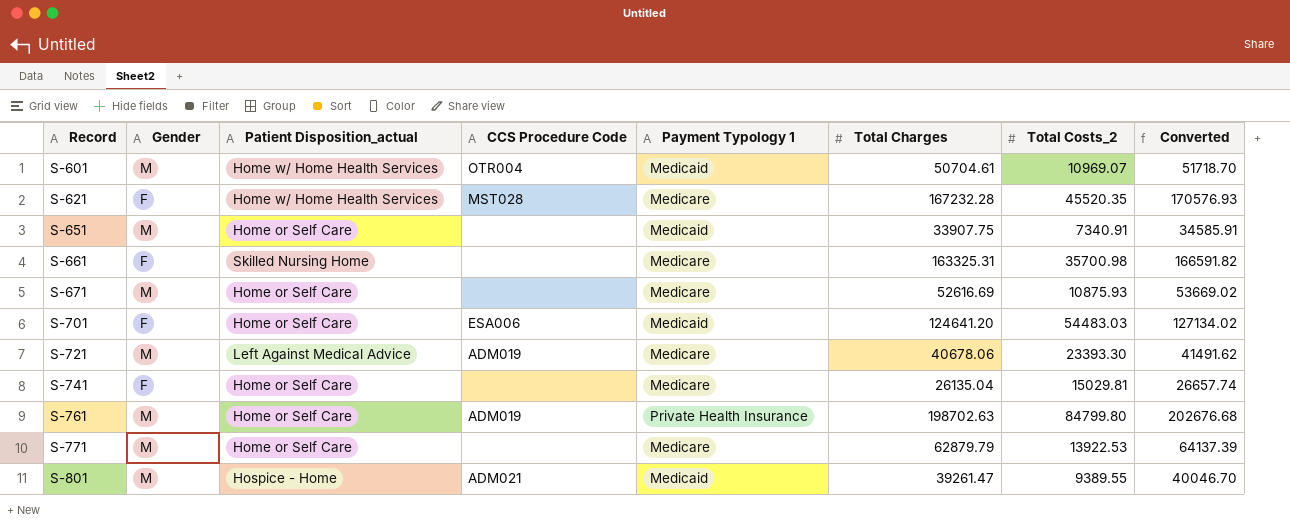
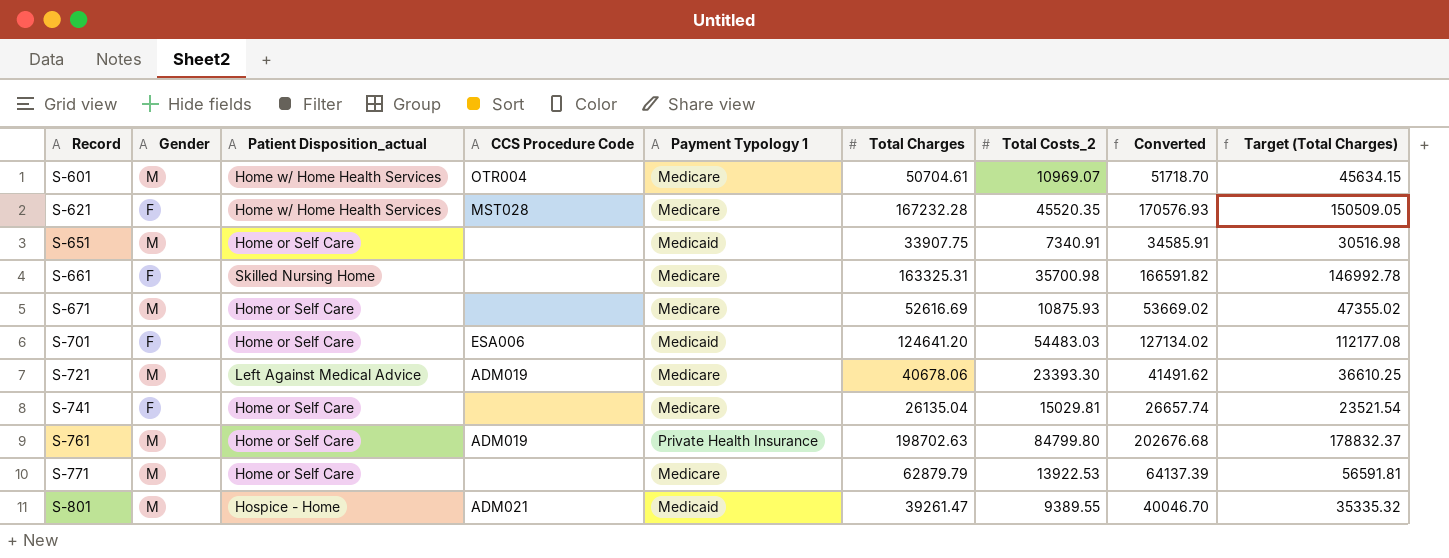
column Target (Total Charges) | formula: none -> [Total Charges] * 0.9
S-601 | Payment Typology 1: Medicaid -> Medicare

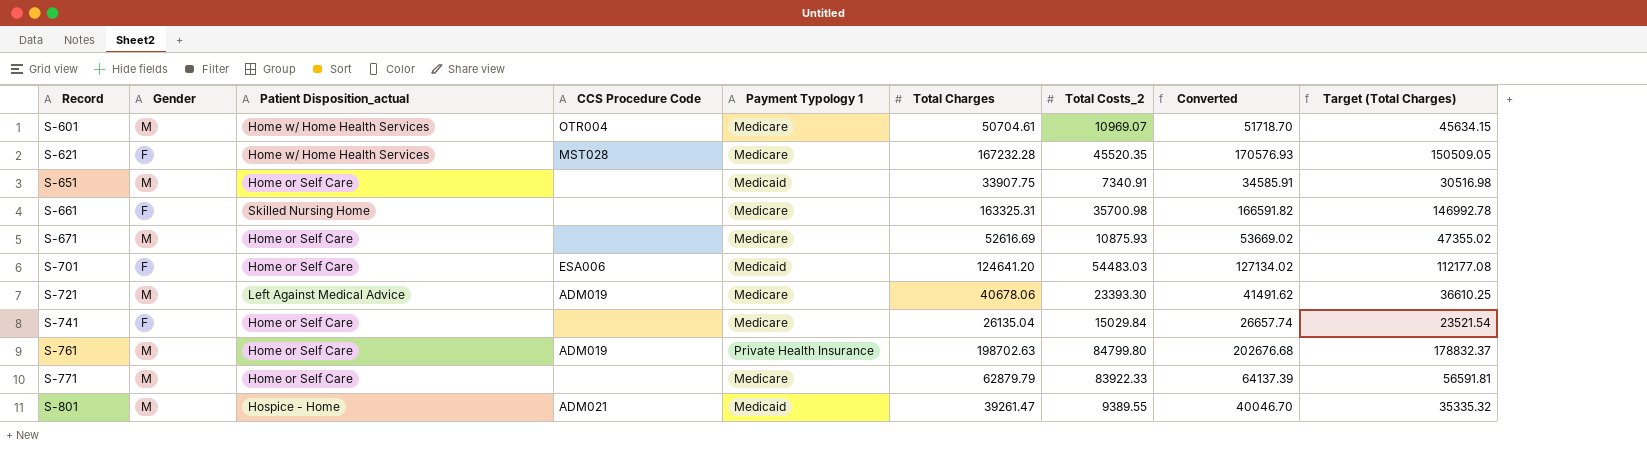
S-741 | Total Costs_2: 15029.81 -> 15029.84
S-771 | Total Costs_2: 13922.53 -> 83922.33

